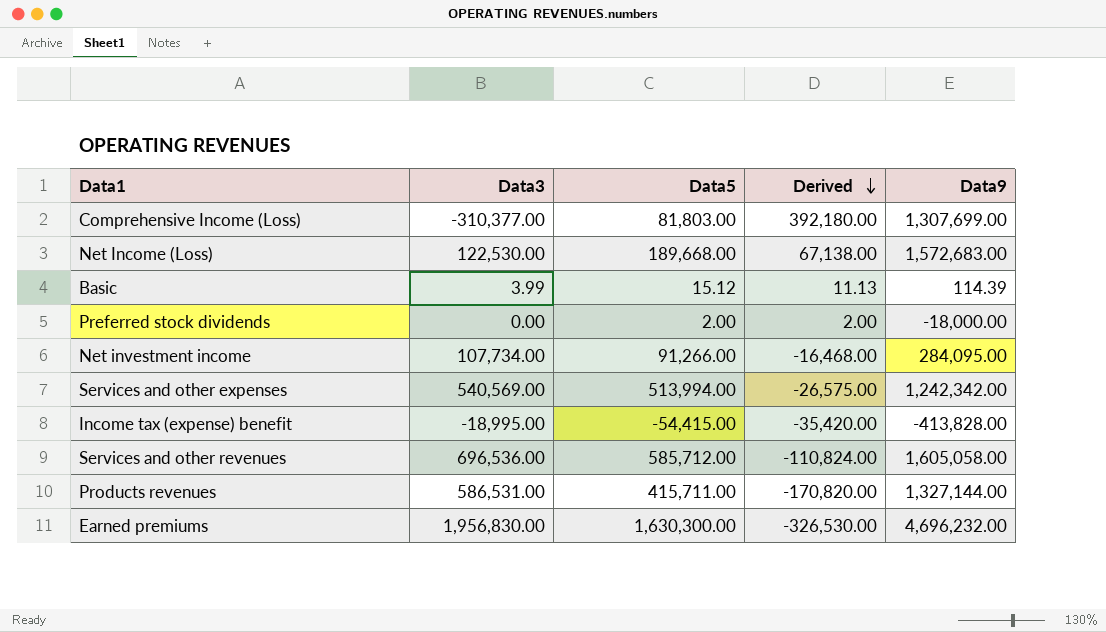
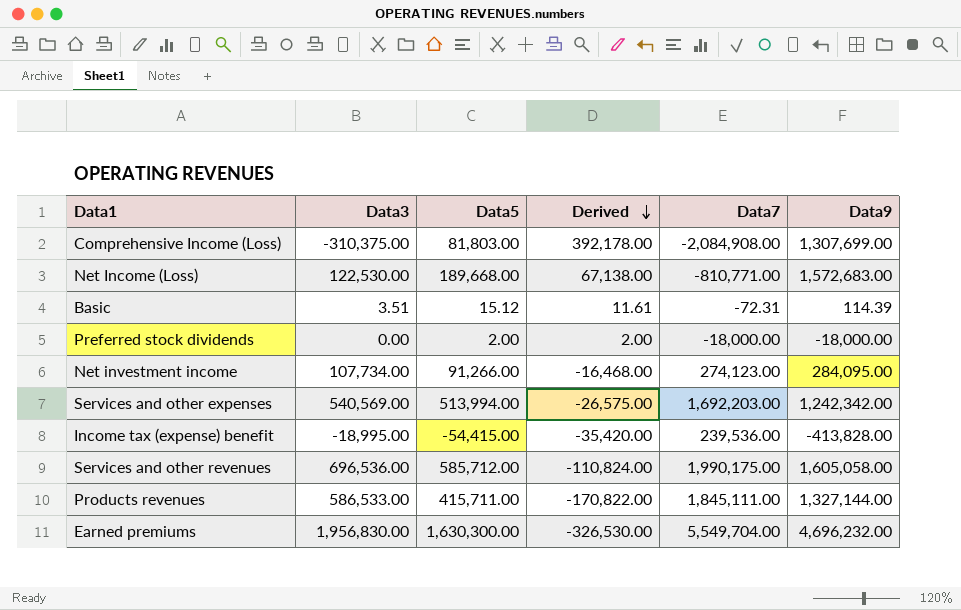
column Data7 | position: none -> 5
Comprehensive Income (Loss) | Data3: -310,377.00 -> -310,375.00
Comprehensive Income (Loss) | Derived: 392,180.00 -> 392,178.00
Basic | Data3: 3.99 -> 3.51
Basic | Derived: 11.13 -> 11.61
Products revenues | Data3: 586,531.00 -> 586,533.00
Products revenues | Derived: -170,820.00 -> -170,822.00

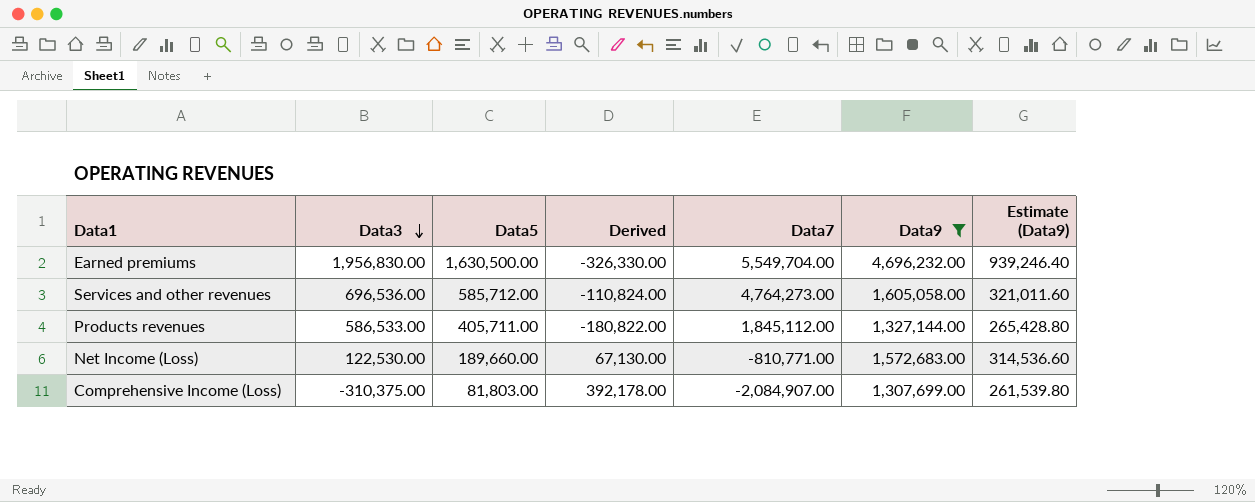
filter: none -> Data9 >= 1,307,699.00
row order: Derived descending -> Data3 descending
column Estimate (Data9) | formula: none -> [Data9] * 0.2
Earned premiums | Data5: 1,630,300.00 -> 1,630,500.00
Earned premiums | Derived: -326,530.00 -> -326,330.00
Services and other revenues | Data7: 1,990,175.00 -> 4,764,273.00
Products revenues | Data5: 415,711.00 -> 405,711.00
Products revenues | Derived: -170,822.00 -> -180,822.00
Products revenues | Data7: 1,845,111.00 -> 1,845,112.00
Net Income (Loss) | Data5: 189,668.00 -> 189,660.00
Net Income (Loss) | Derived: 67,138.00 -> 67,130.00
Comprehensive Income (Loss) | Data7: -2,084,908.00 -> -2,084,907.00

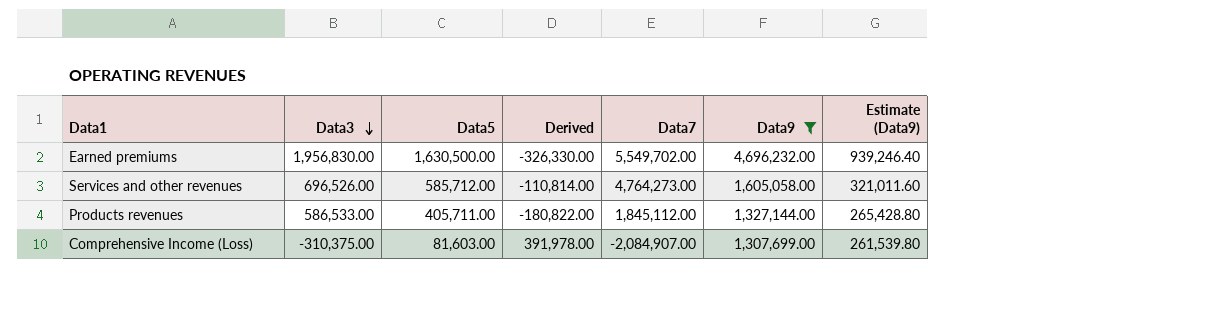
row Net Income (Loss): 122,530.00 | 189,660.00 | 67,130.00 | -810,771.00 | 1,572,683.00 | 314,536.60 -> none
Earned premiums | Data7: 5,549,704.00 -> 5,549,702.00
Services and other revenues | Data3: 696,536.00 -> 696,526.00
Services and other revenues | Derived: -110,824.00 -> -110,814.00
Comprehensive Income (Loss) | Data5: 81,803.00 -> 81,603.00
Comprehensive Income (Loss) | Derived: 392,178.00 -> 391,978.00

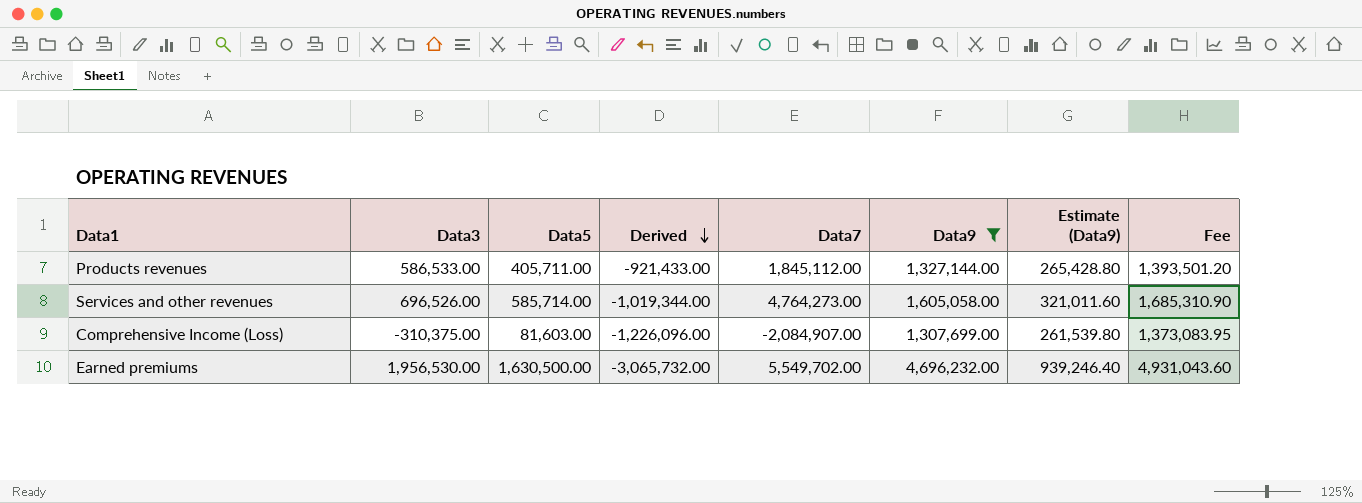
row order: Data3 descending -> Derived descending
column Derived | formula: [Data5] - [Data3] -> [Data5] - [Data9]
column Fee | formula: none -> [Data9] * 1.05
Services and other revenues | Data5: 585,712.00 -> 585,714.00
Earned premiums | Data3: 1,956,830.00 -> 1,956,530.00

